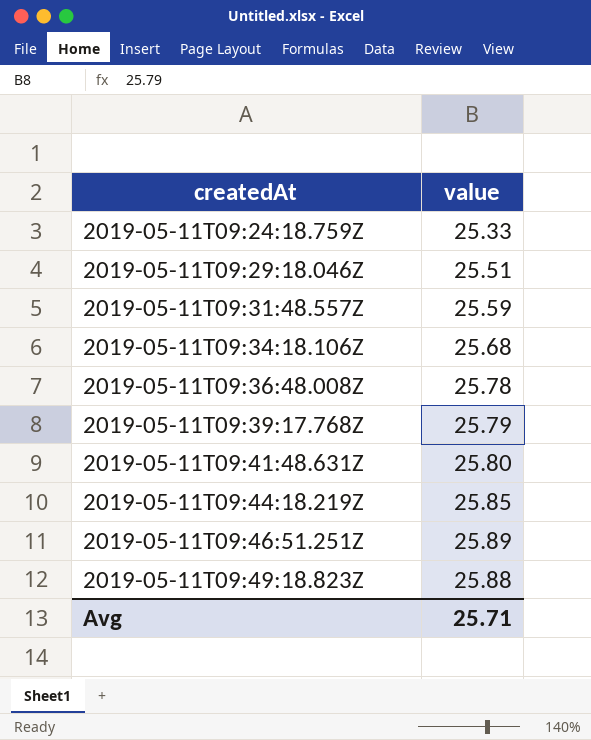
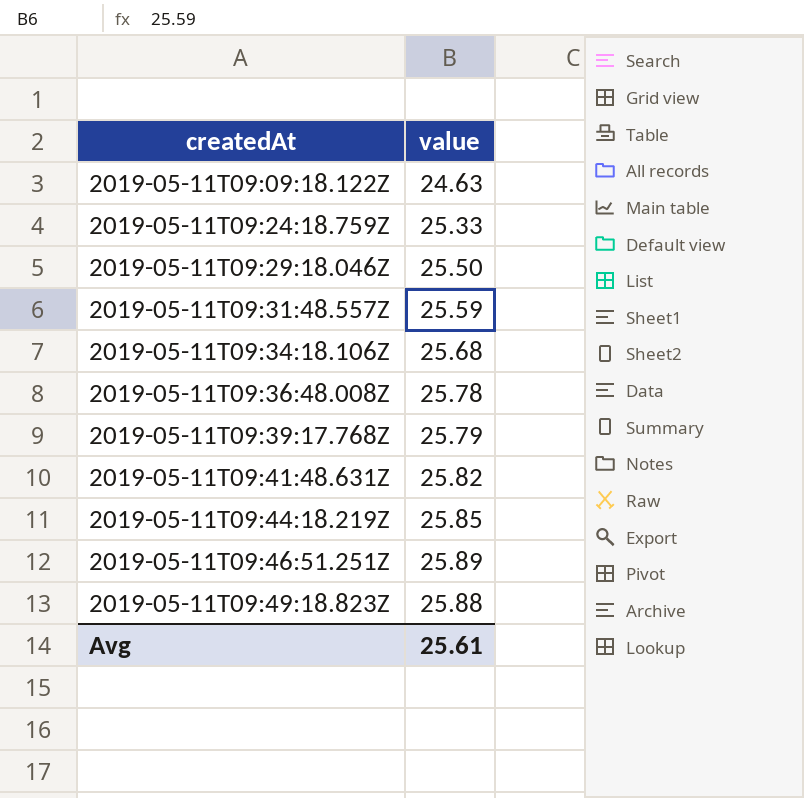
row 2019-05-11T09:09:18.122Z: none -> 24.63
2019-05-11T09:29:18.046Z | value: 25.51 -> 25.50
2019-05-11T09:41:48.631Z | value: 25.80 -> 25.82
Avg | value: 25.71 -> 25.61

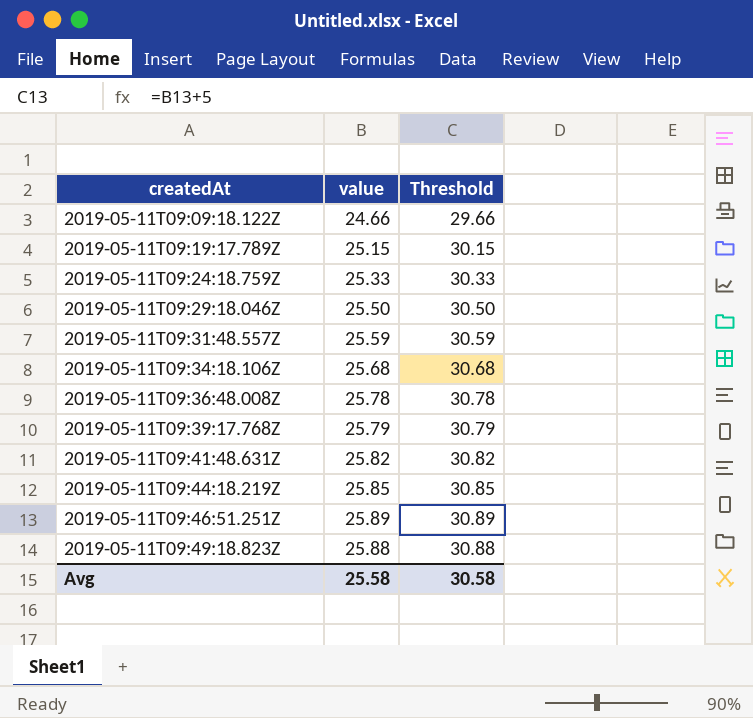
column Threshold | formula: none -> [value] + 5
2019-05-11T09:09:18.122Z | value: 24.63 -> 24.66
row 2019-05-11T09:19:17.789Z: none -> 25.15 | 30.15
Avg | value: 25.61 -> 25.58

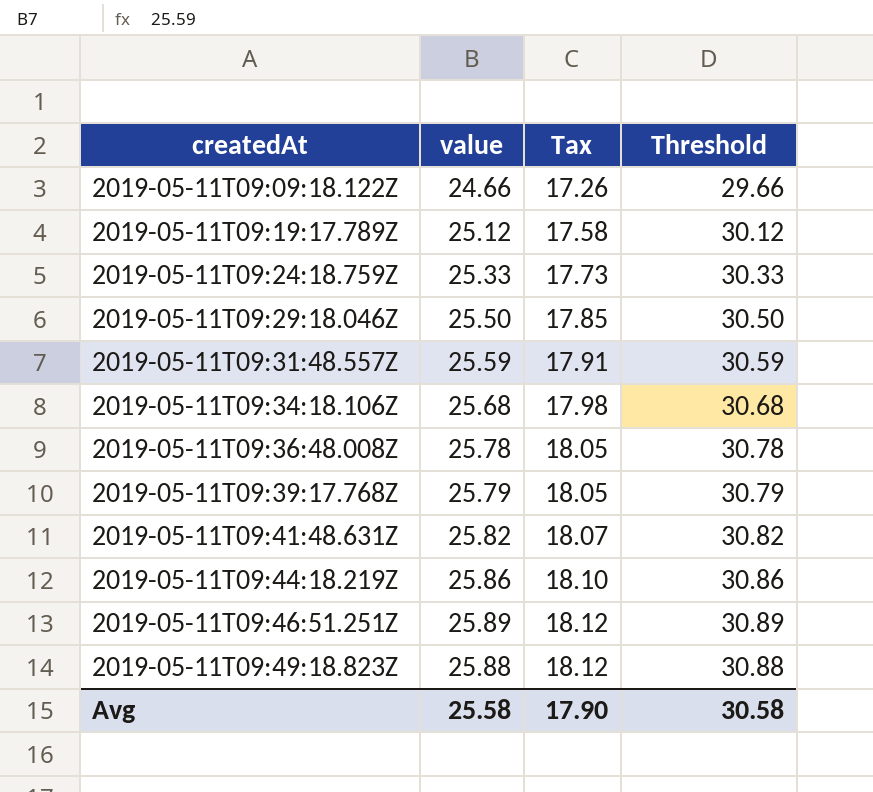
column Tax | formula: none -> [value] * 0.7
2019-05-11T09:19:17.789Z | value: 25.15 -> 25.12
2019-05-11T09:19:17.789Z | Threshold: 30.15 -> 30.12
2019-05-11T09:44:18.219Z | value: 25.85 -> 25.86
2019-05-11T09:44:18.219Z | Threshold: 30.85 -> 30.86

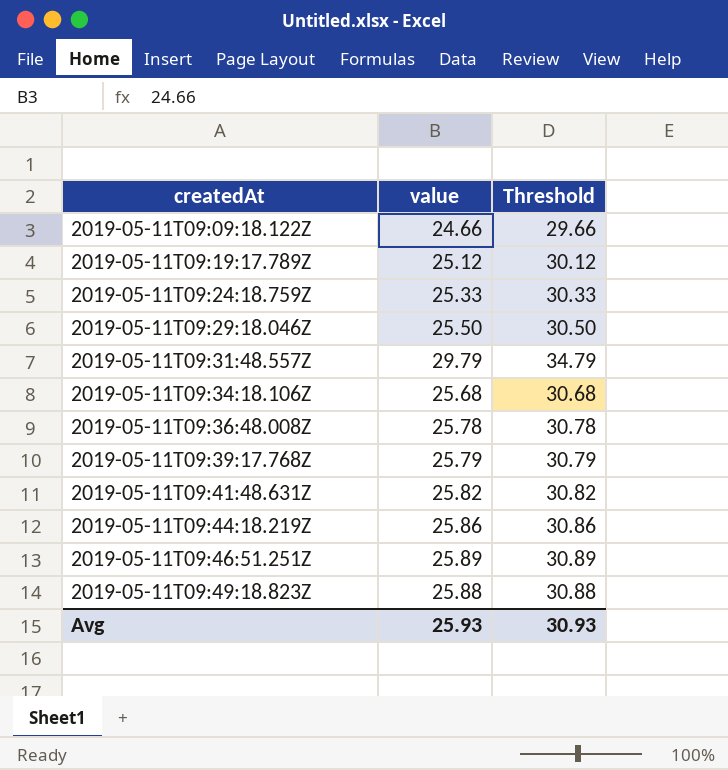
column Tax | formula: [value] * 0.7 -> none
2019-05-11T09:31:48.557Z | value: 25.59 -> 29.79
2019-05-11T09:31:48.557Z | Threshold: 30.59 -> 34.79
Avg | value: 25.58 -> 25.93
Avg | Threshold: 30.58 -> 30.93

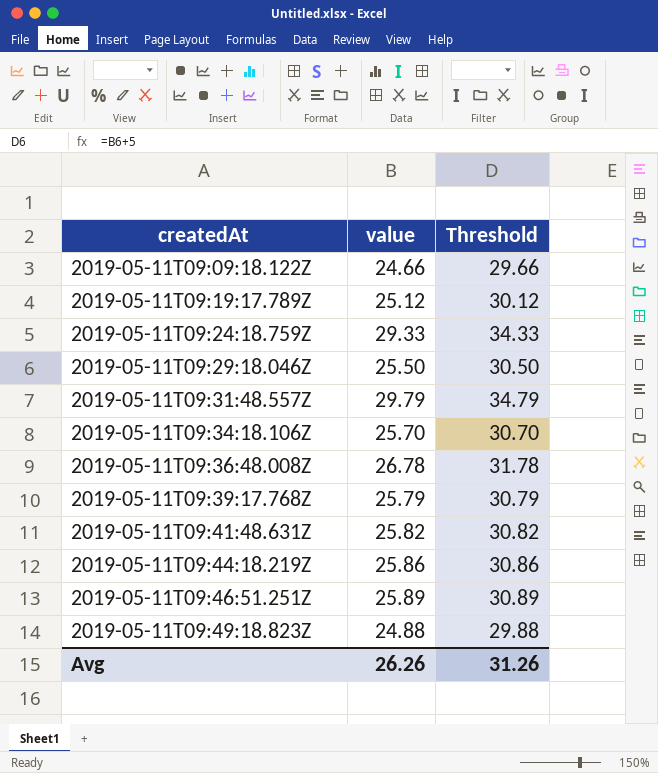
2019-05-11T09:24:18.759Z | value: 25.33 -> 29.33
2019-05-11T09:24:18.759Z | Threshold: 30.33 -> 34.33
2019-05-11T09:34:18.106Z | value: 25.68 -> 25.70
2019-05-11T09:34:18.106Z | Threshold: 30.68 -> 30.70
2019-05-11T09:36:48.008Z | value: 25.78 -> 26.78
2019-05-11T09:36:48.008Z | Threshold: 30.78 -> 31.78
2019-05-11T09:49:18.823Z | value: 25.88 -> 24.88
2019-05-11T09:49:18.823Z | Threshold: 30.88 -> 29.88
Avg | value: 25.93 -> 26.26
Avg | Threshold: 30.93 -> 31.26

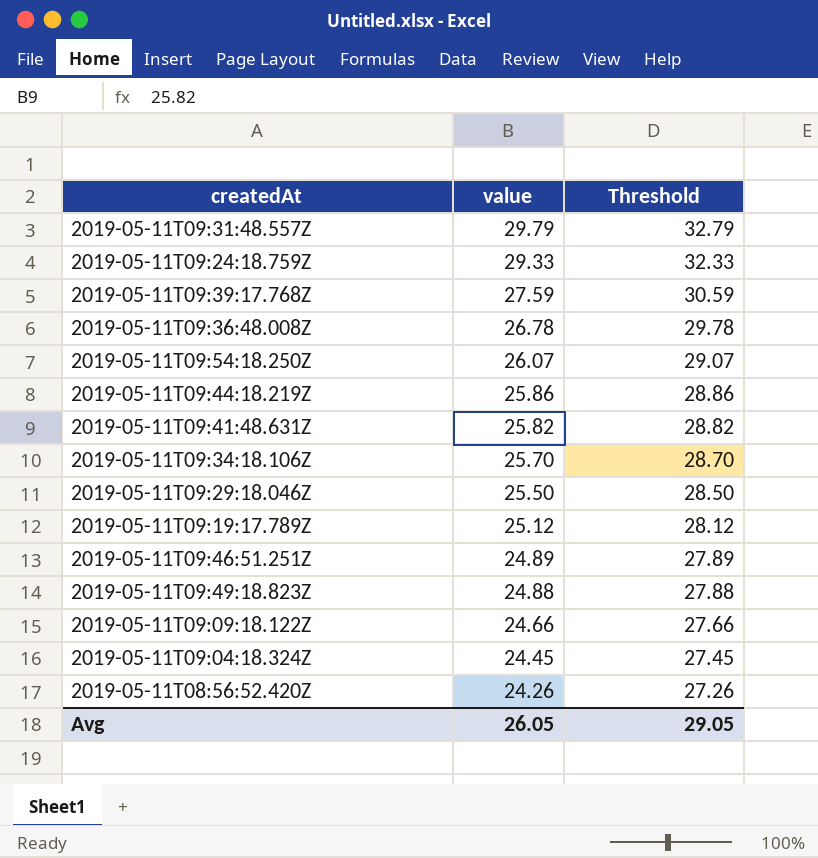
row order: createdAt ascending -> value descending
column Threshold | formula: [value] + 5 -> [value] + 3
2019-05-11T09:39:17.768Z | value: 25.79 -> 27.59
row 2019-05-11T09:54:18.250Z: none -> 26.07 | 29.07
2019-05-11T09:46:51.251Z | value: 25.89 -> 24.89
row 2019-05-11T09:04:18.324Z: none -> 24.45 | 27.45
row 2019-05-11T08:56:52.420Z: none -> 24.26 | 27.26
Avg | value: 26.26 -> 26.05
Avg | Threshold: 31.26 -> 29.05

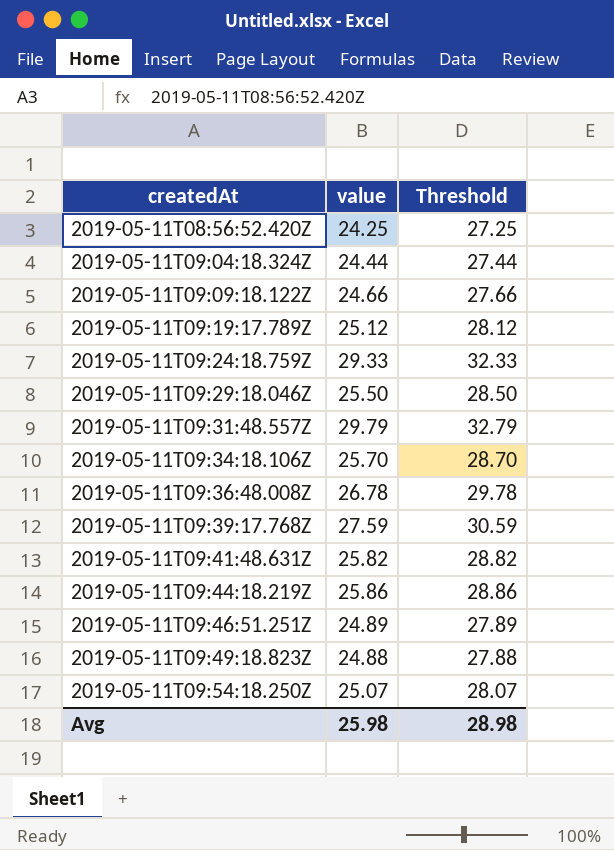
row order: value descending -> createdAt ascending
2019-05-11T08:56:52.420Z | value: 24.26 -> 24.25
2019-05-11T08:56:52.420Z | Threshold: 27.26 -> 27.25
2019-05-11T09:04:18.324Z | value: 24.45 -> 24.44
2019-05-11T09:04:18.324Z | Threshold: 27.45 -> 27.44
2019-05-11T09:54:18.250Z | value: 26.07 -> 25.07
2019-05-11T09:54:18.250Z | Threshold: 29.07 -> 28.07
Avg | value: 26.05 -> 25.98
Avg | Threshold: 29.05 -> 28.98

